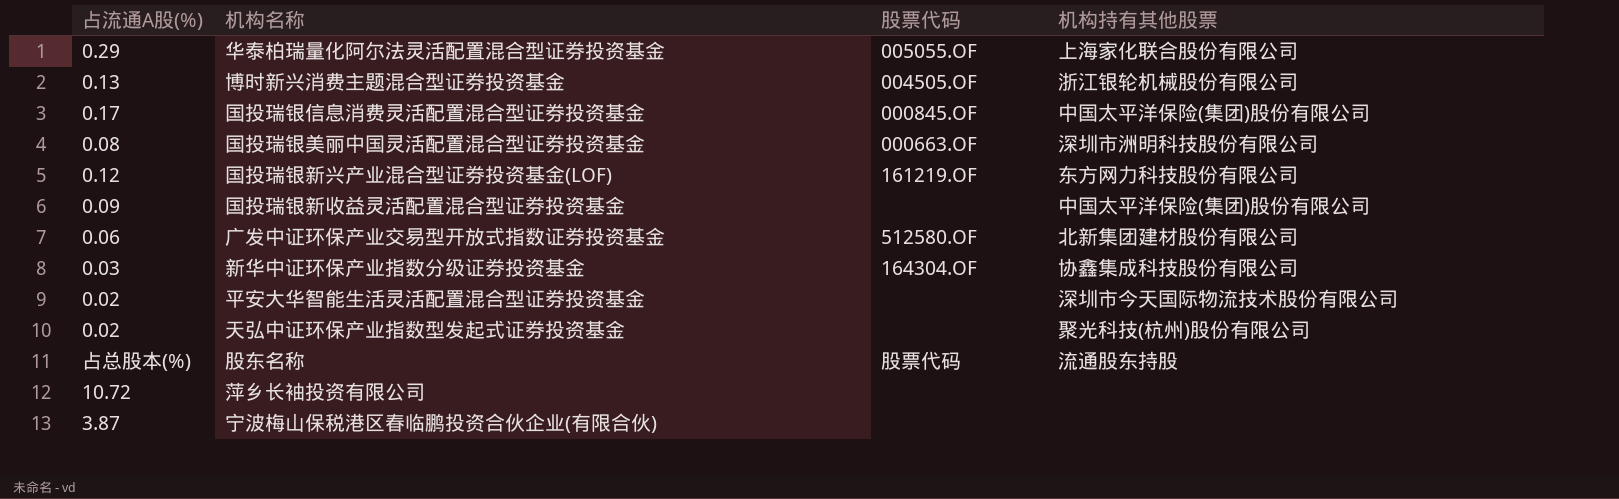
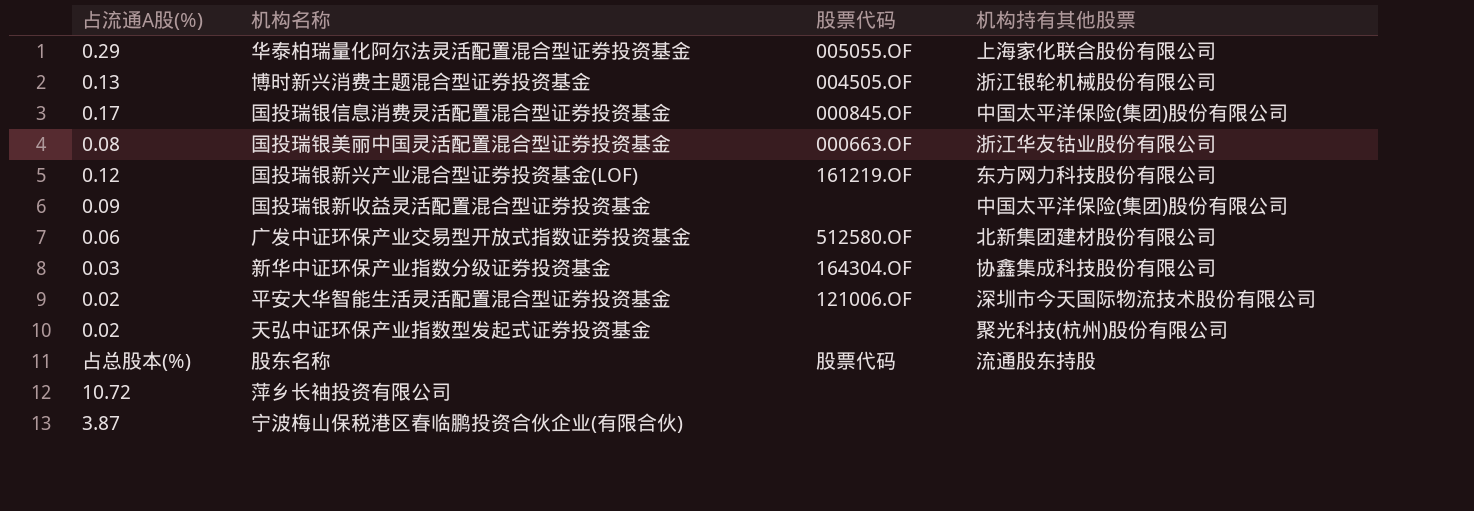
国投瑞银美丽中国灵活配置混合型证券投资基金 | 机构持有其他股票: 深圳市洲明科技股份有限公司 -> 浙江华友钴业股份有限公司
平安大华智能生活灵活配置混合型证券投资基金 | 股票代码: none -> 121006.OF

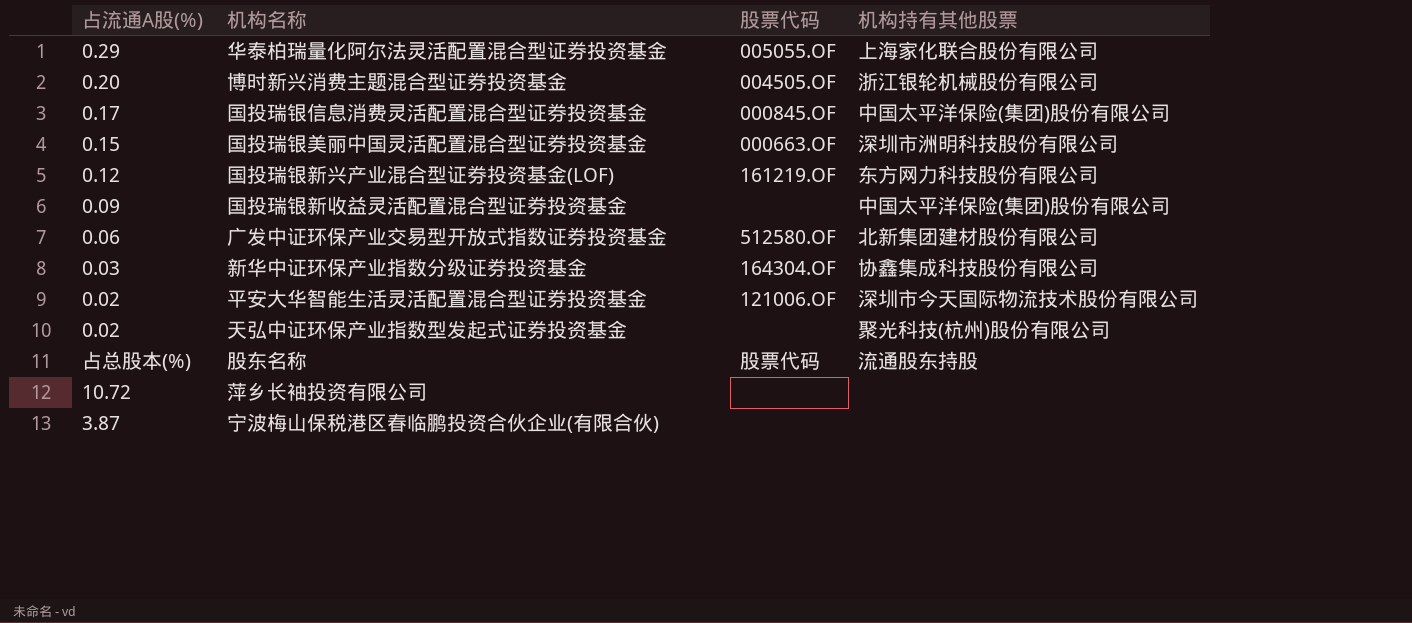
博时新兴消费主题混合型证券投资基金 | 占流通A股(%): 0.13 -> 0.20
国投瑞银美丽中国灵活配置混合型证券投资基金 | 占流通A股(%): 0.08 -> 0.15
国投瑞银美丽中国灵活配置混合型证券投资基金 | 机构持有其他股票: 浙江华友钴业股份有限公司 -> 深圳市洲明科技股份有限公司

